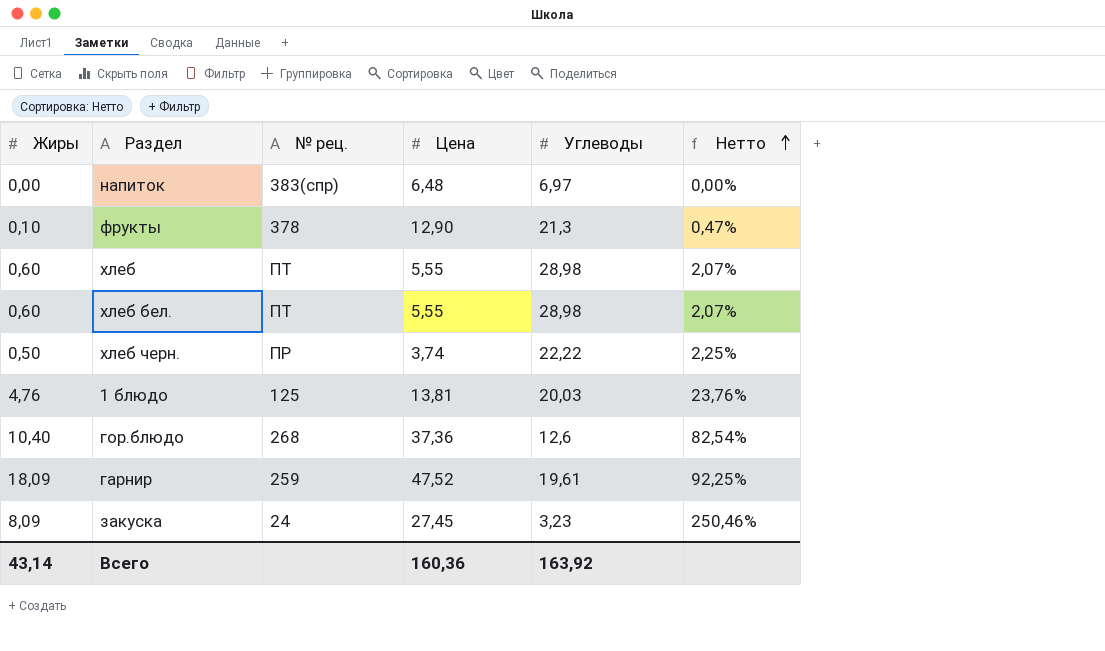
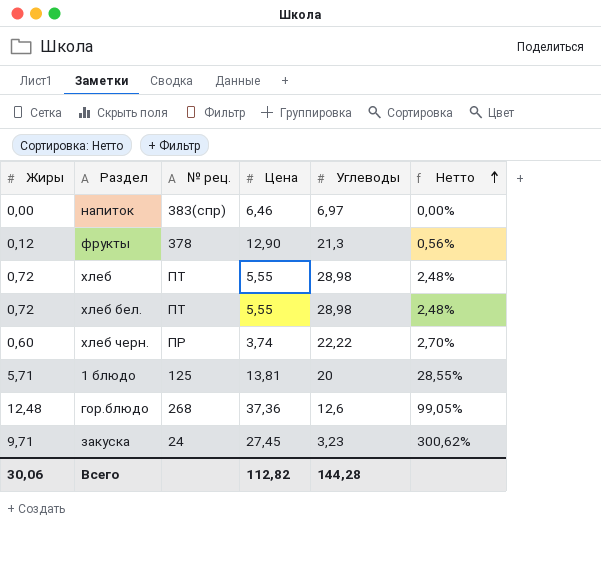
row гарнир: 18,09 | 259 | 47,52 | 19,61 | 92,25% -> none
напиток | Цена: 6,48 -> 6,46
фрукты | Жиры: 0,10 -> 0,12
фрукты | Нетто: 0,47% -> 0,56%
хлеб | Жиры: 0,60 -> 0,72
хлеб | Нетто: 2,07% -> 2,48%
хлеб бел. | Жиры: 0,60 -> 0,72
хлеб бел. | Нетто: 2,07% -> 2,48%
хлеб черн. | Жиры: 0,50 -> 0,60
хлеб черн. | Нетто: 2,25% -> 2,70%
1 блюдо | Жиры: 4,76 -> 5,71
1 блюдо | Углеводы: 20,03 -> 20
1 блюдо | Нетто: 23,76% -> 28,55%
гор.блюдо | Жиры: 10,40 -> 12,48
гор.блюдо | Нетто: 82,54% -> 99,05%
закуска | Жиры: 8,09 -> 9,71
закуска | Нетто: 250,46% -> 300,62%
Всего | Жиры: 43,14 -> 30,06
Всего | Цена: 160,36 -> 112,82
Всего | Углеводы: 163,92 -> 144,28

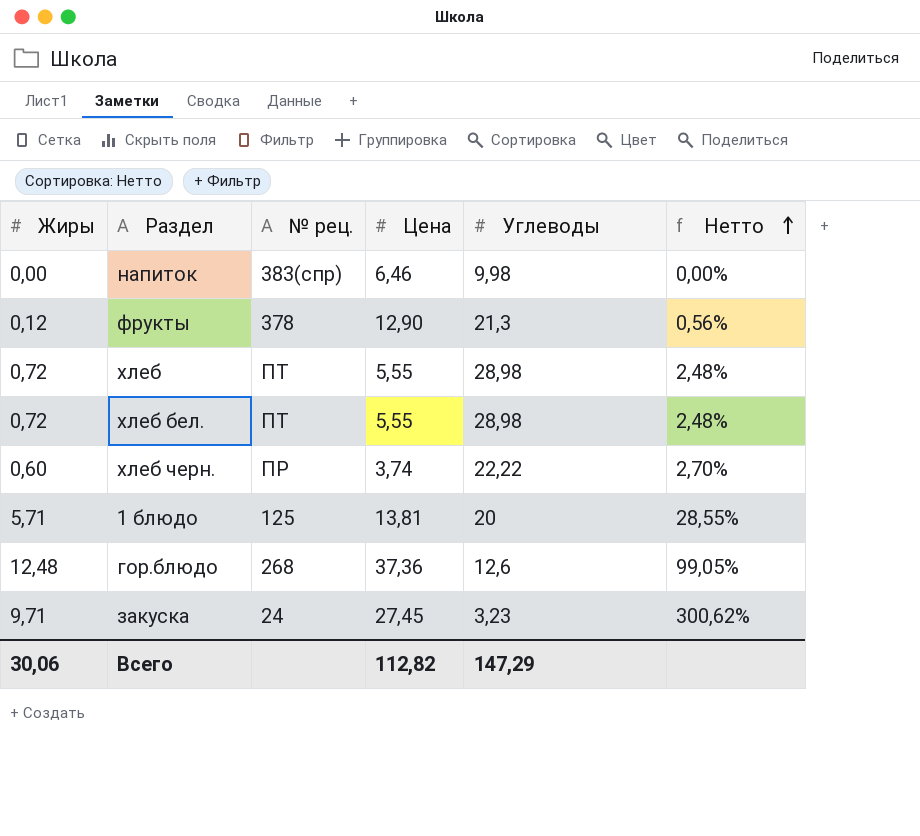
напиток | Углеводы: 6,97 -> 9,98
Всего | Углеводы: 144,28 -> 147,29

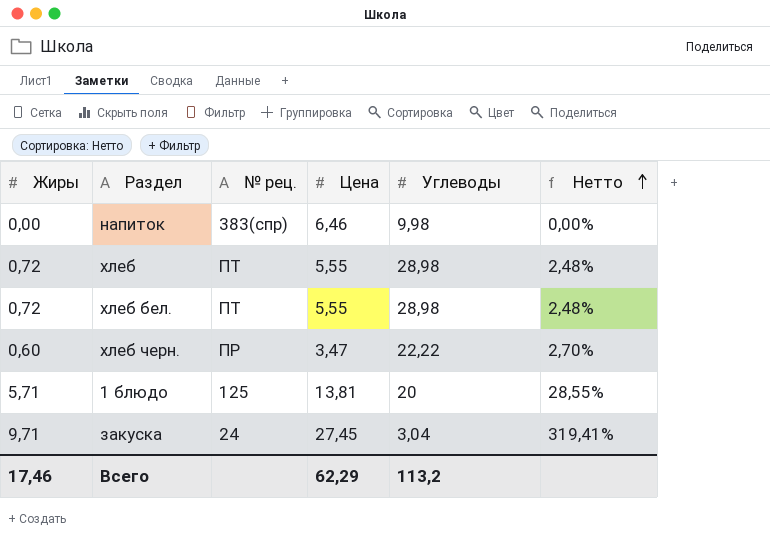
row фрукты: 0,12 | 378 | 12,90 | 21,3 | 0,56% -> none
row гор.блюдо: 12,48 | 268 | 37,36 | 12,6 | 99,05% -> none
хлеб черн. | Цена: 3,74 -> 3,47
закуска | Углеводы: 3,23 -> 3,04
закуска | Нетто: 300,62% -> 319,41%
Всего | Жиры: 30,06 -> 17,46
Всего | Цена: 112,82 -> 62,29
Всего | Углеводы: 147,29 -> 113,2

